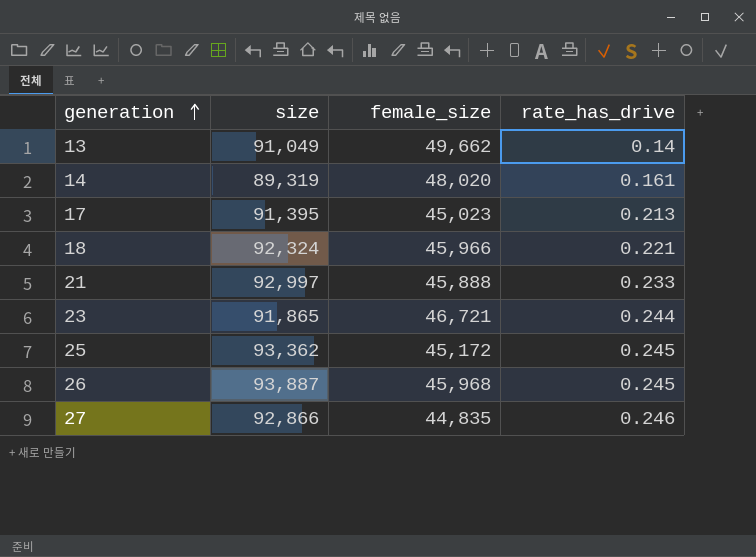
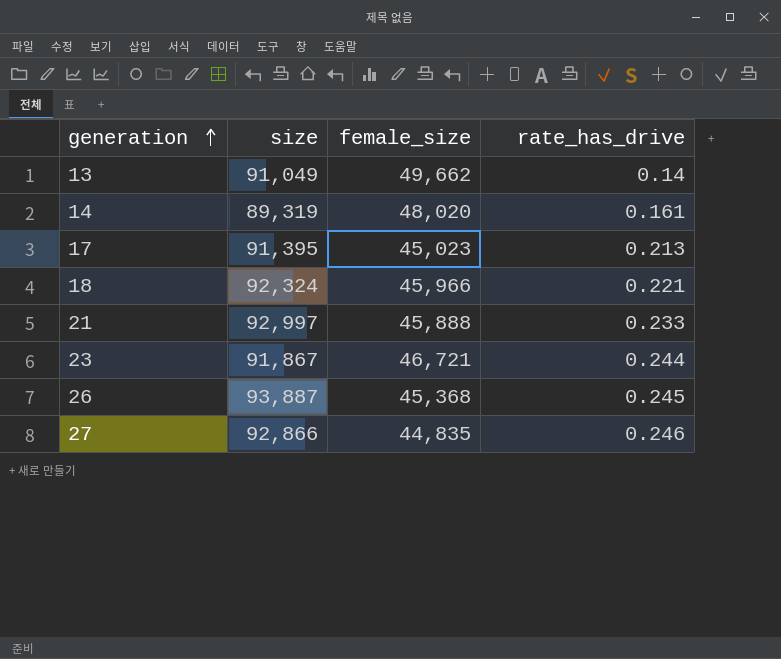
row 25: 93,362 | 45,172 | 0.245 -> none
23 | size: 91,865 -> 91,867
26 | female_size: 45,968 -> 45,368

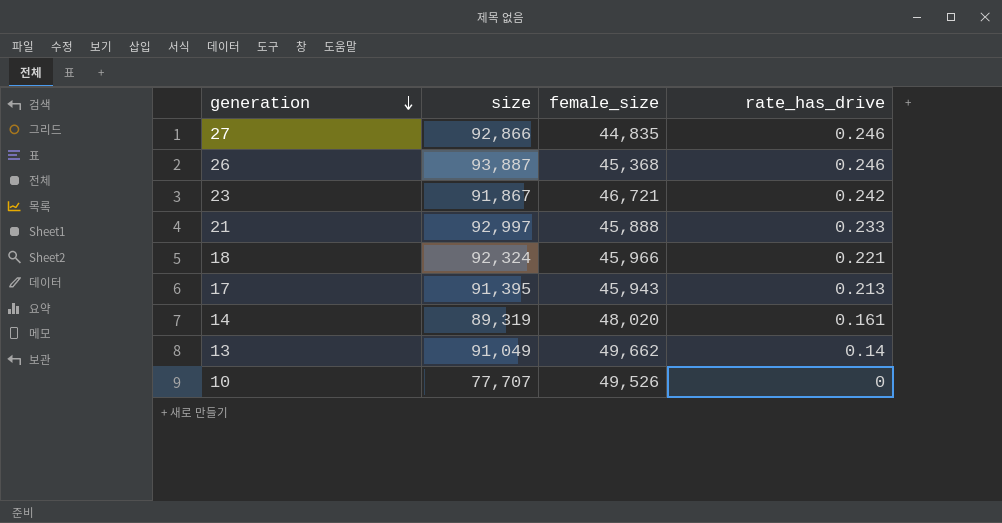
row order: generation ascending -> generation descending
26 | rate_has_drive: 0.245 -> 0.246
23 | rate_has_drive: 0.244 -> 0.242
17 | female_size: 45,023 -> 45,943
row 10: none -> 77,707 | 49,526 | 0

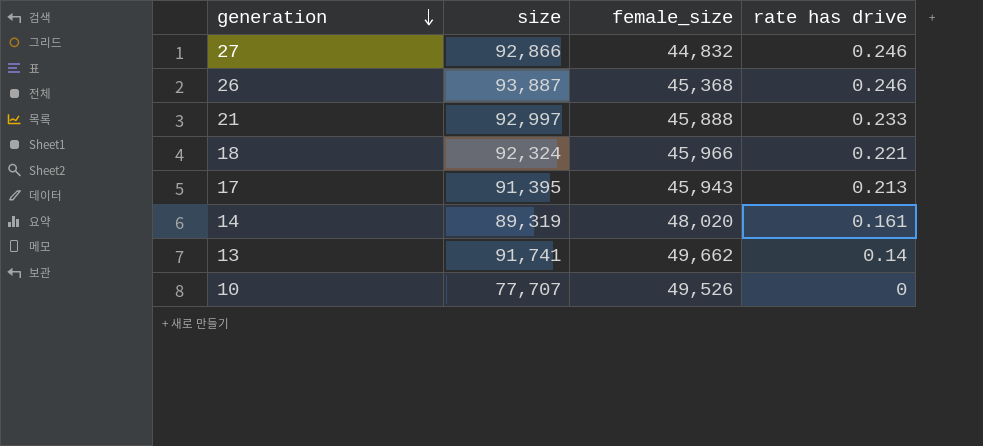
column name: rate_has_drive -> rate has drive
row 23: 91,867 | 46,721 | 0.242 -> none
27 | female_size: 44,835 -> 44,832
13 | size: 91,049 -> 91,741

